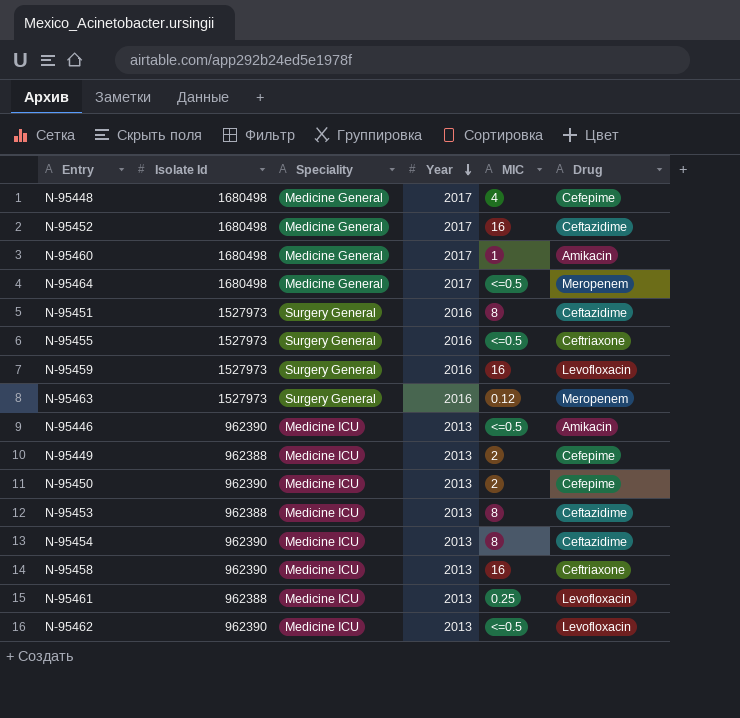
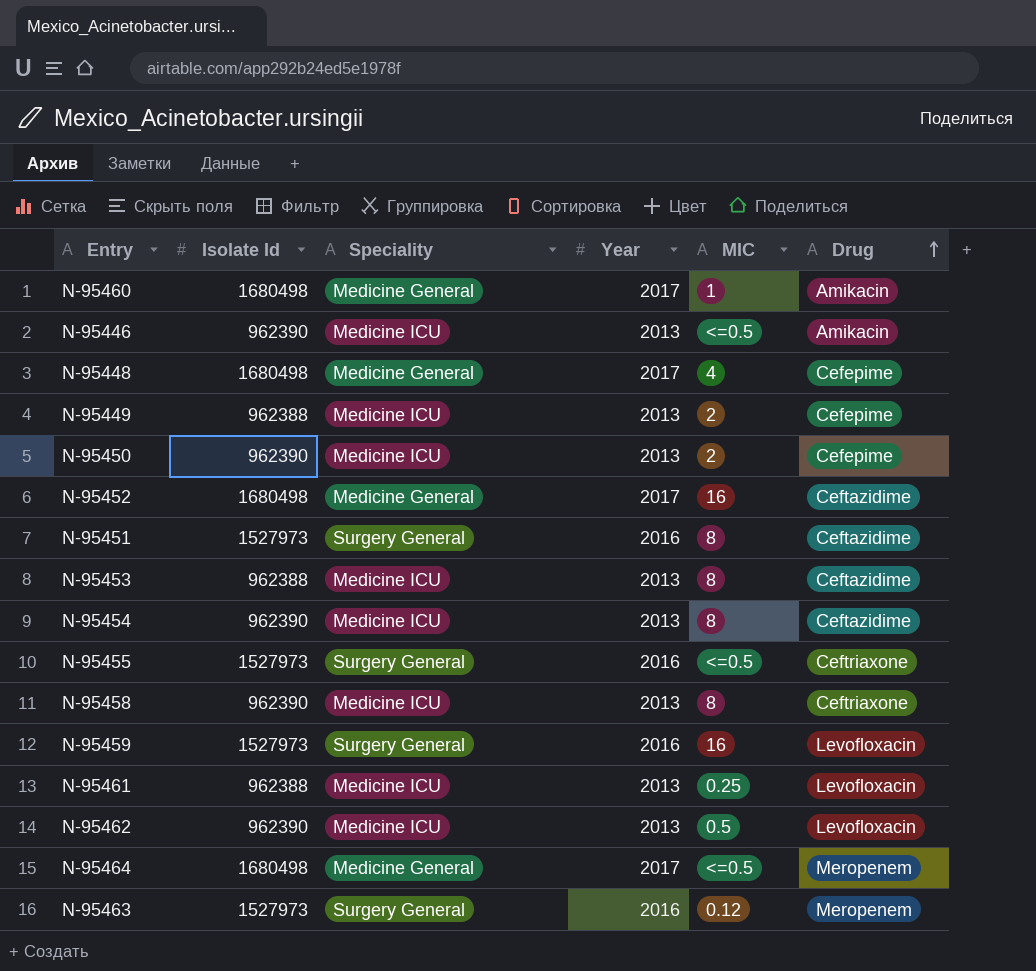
row order: Year descending -> Drug ascending
N-95458 | MIC: 16 -> 8
N-95462 | MIC: <=0.5 -> 0.5

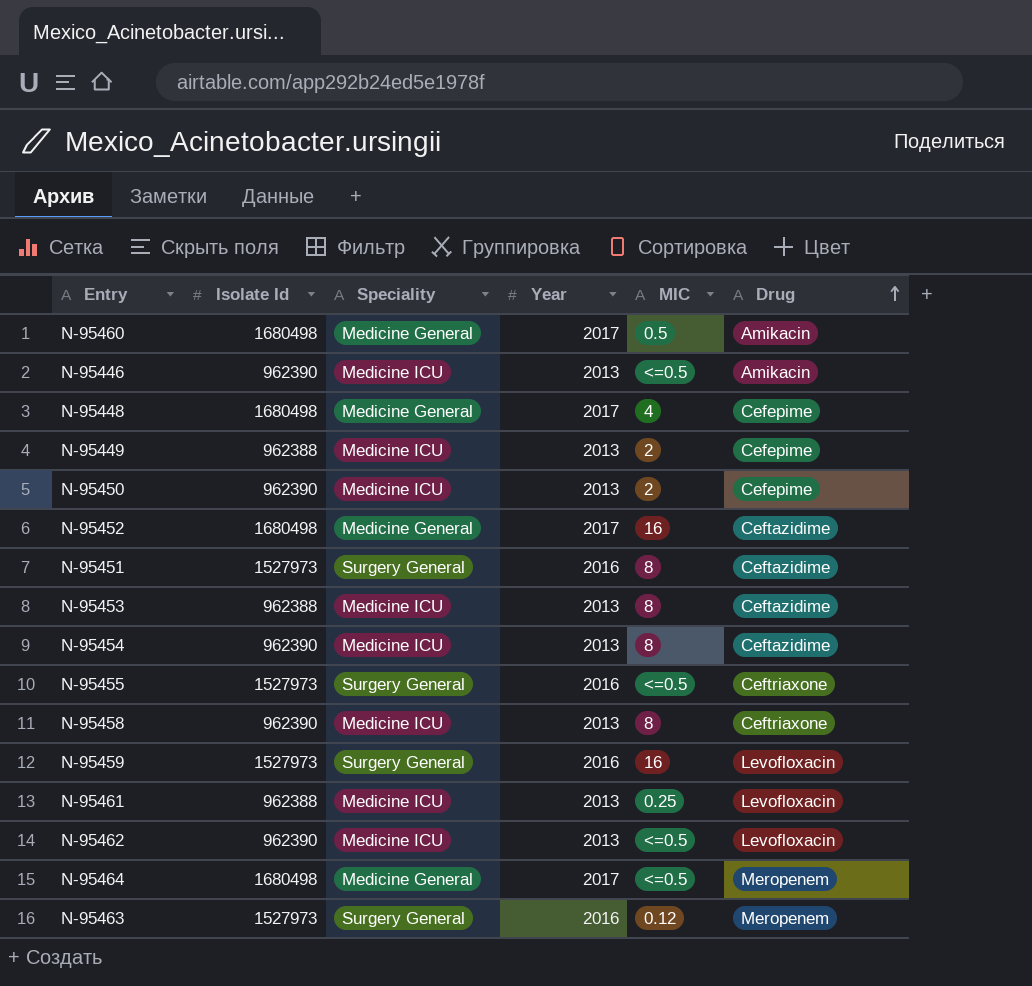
N-95460 | MIC: 1 -> 0.5
N-95462 | MIC: 0.5 -> <=0.5

